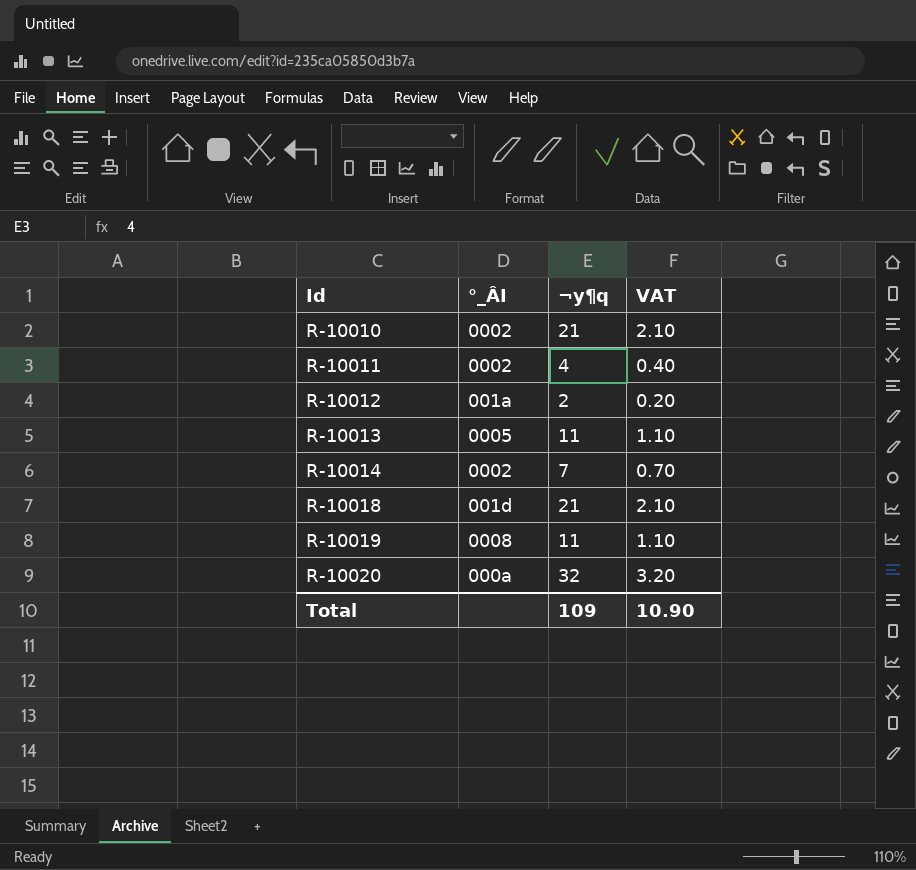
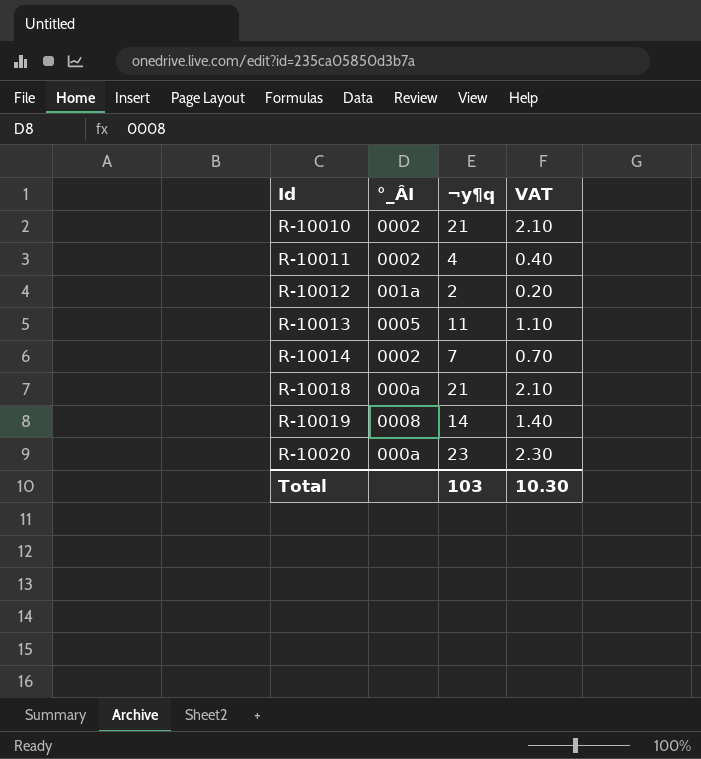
R-10018 | °_ÂI: 001d -> 000a
R-10019 | ¬y¶q: 11 -> 14
R-10019 | VAT: 1.10 -> 1.40
R-10020 | ¬y¶q: 32 -> 23
R-10020 | VAT: 3.20 -> 2.30
Total | ¬y¶q: 109 -> 103
Total | VAT: 10.90 -> 10.30

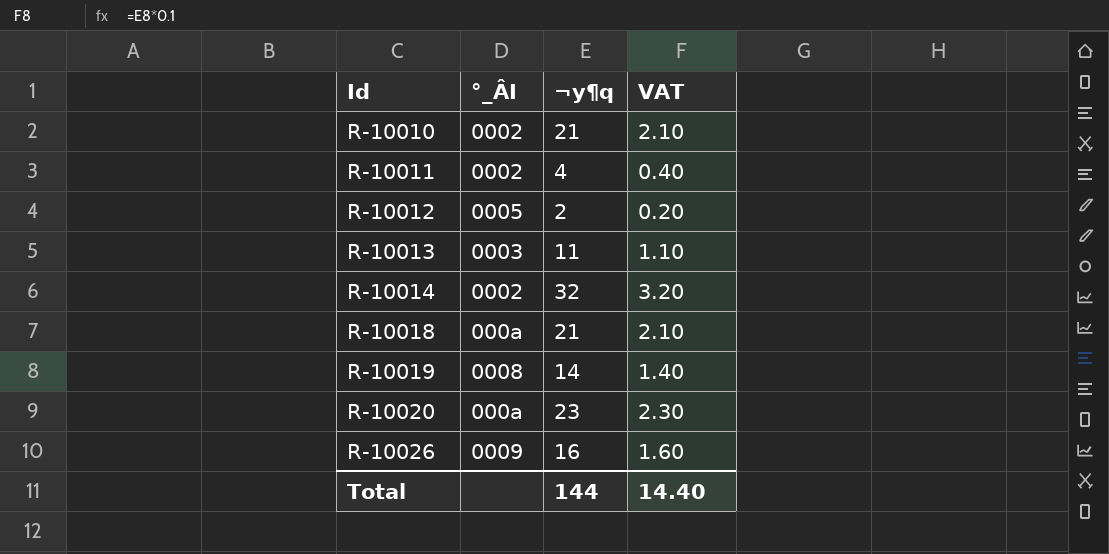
R-10012 | °_ÂI: 001a -> 0005
R-10013 | °_ÂI: 0005 -> 0003
R-10014 | ¬y¶q: 7 -> 32
R-10014 | VAT: 0.70 -> 3.20
row R-10026: none -> 0009 | 16 | 1.60
Total | ¬y¶q: 103 -> 144
Total | VAT: 10.30 -> 14.40

